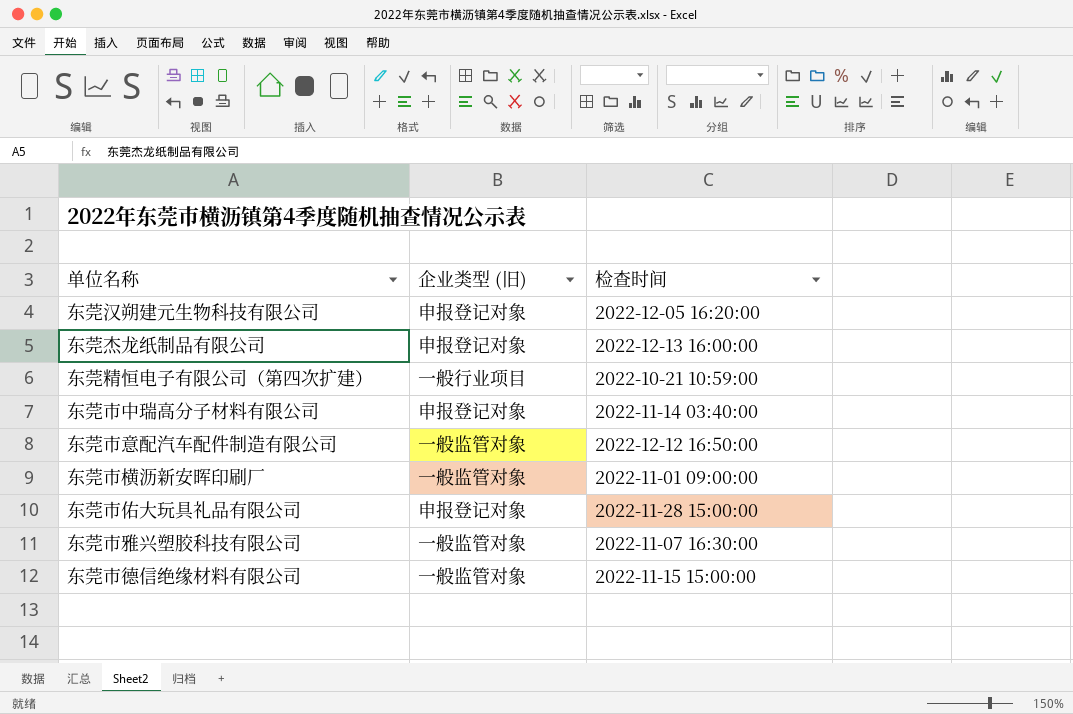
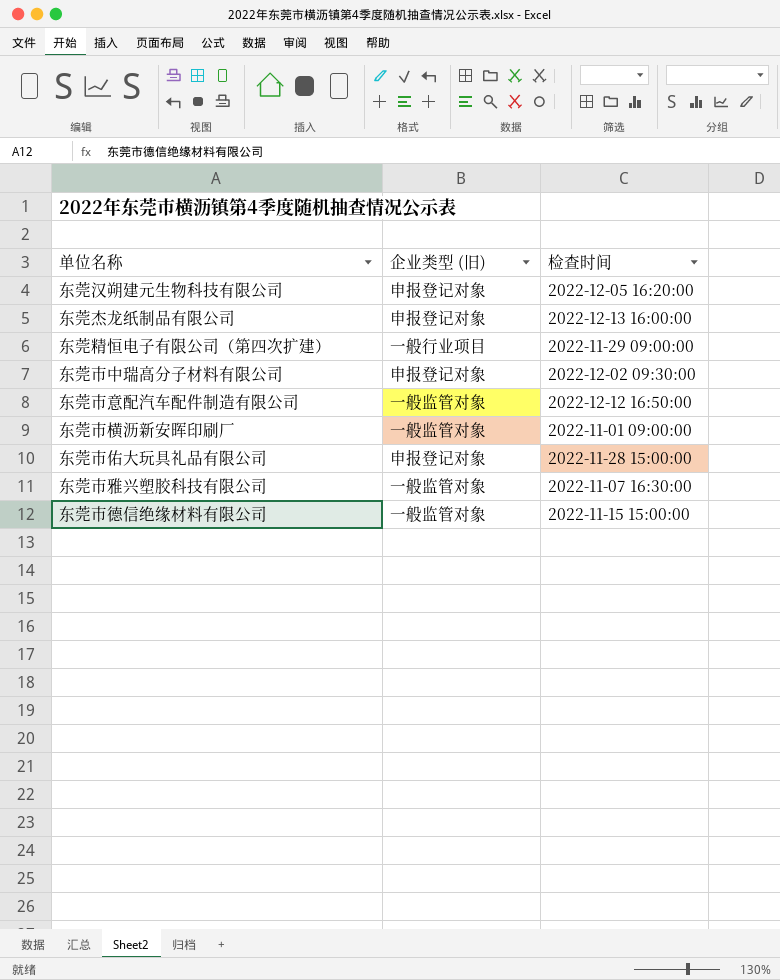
东莞精恒电子有限公司（第四次扩建） | 检查时间: 2022-10-21 10:59:00 -> 2022-11-29 09:00:00
东莞市中瑞高分子材料有限公司 | 检查时间: 2022-11-14 03:40:00 -> 2022-12-02 09:30:00

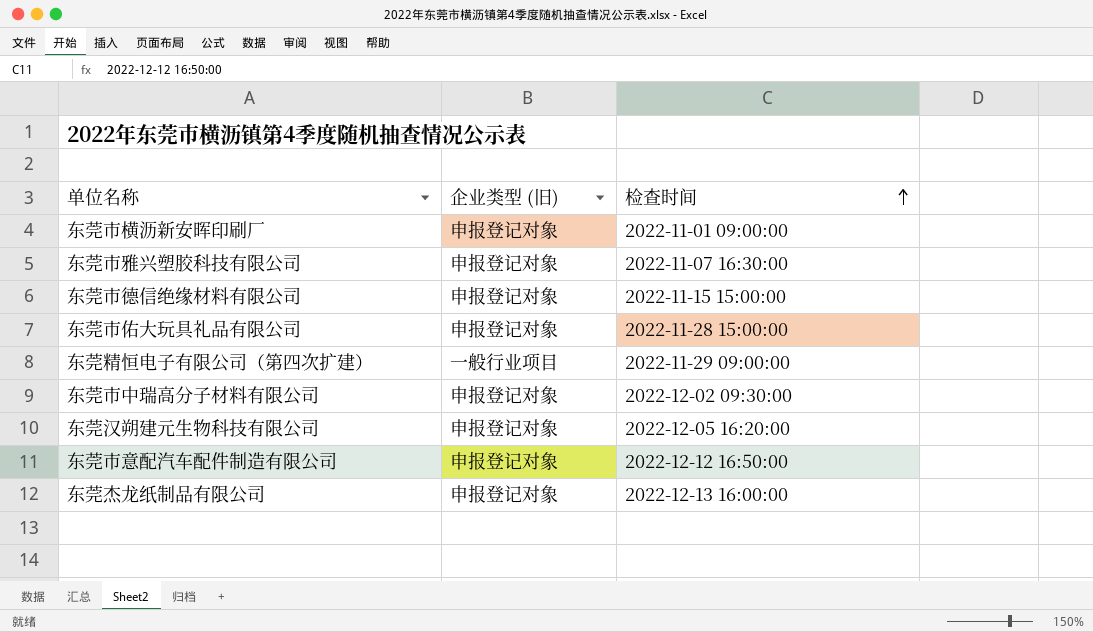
row order: none -> 检查时间 ascending
东莞市横沥新安晖印刷厂 | 企业类型 (旧): 一般监管对象 -> 申报登记对象
东莞市雅兴塑胶科技有限公司 | 企业类型 (旧): 一般监管对象 -> 申报登记对象
东莞市德信绝缘材料有限公司 | 企业类型 (旧): 一般监管对象 -> 申报登记对象
东莞市意配汽车配件制造有限公司 | 企业类型 (旧): 一般监管对象 -> 申报登记对象

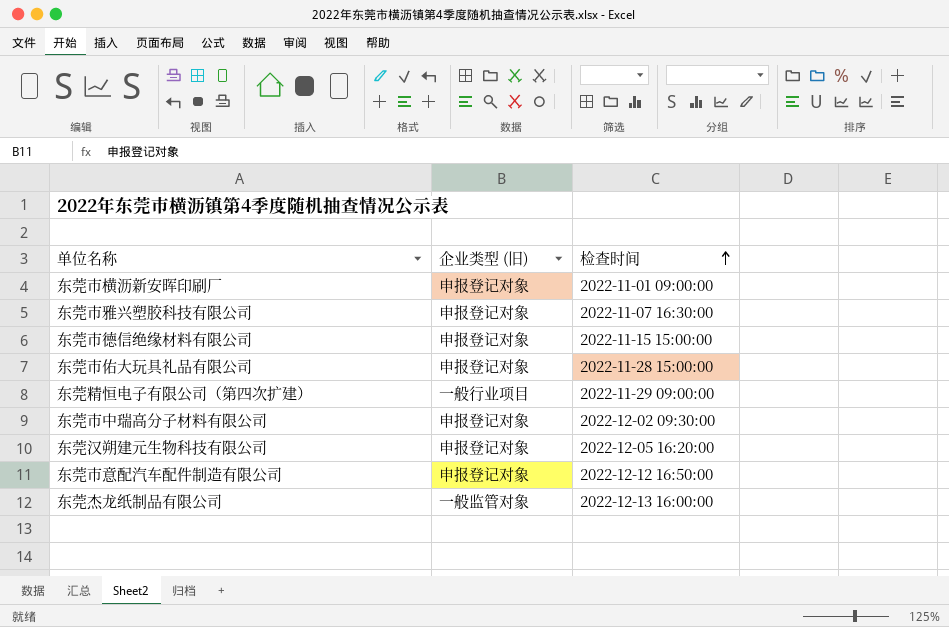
东莞杰龙纸制品有限公司 | 企业类型 (旧): 申报登记对象 -> 一般监管对象

